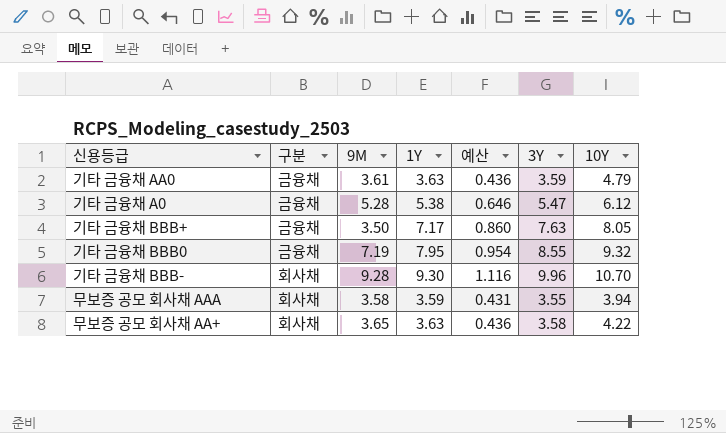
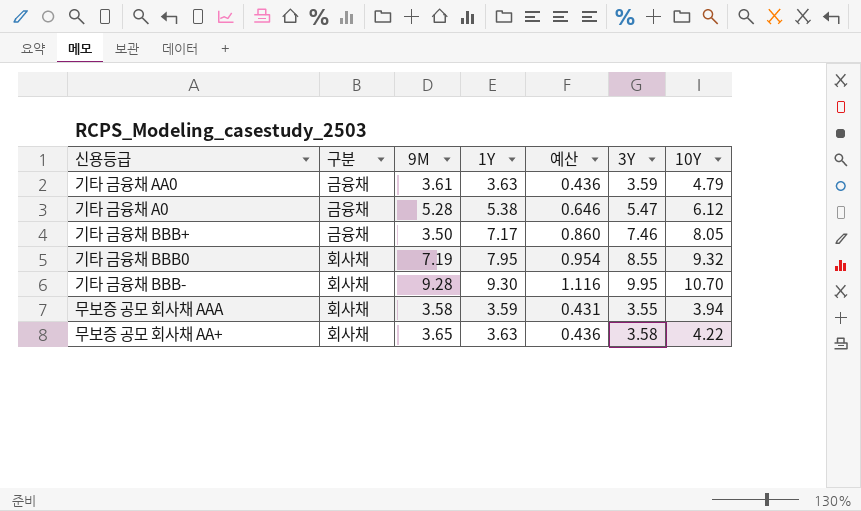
기타 금융채 BBB+ | 3Y: 7.63 -> 7.46
기타 금융채 BBB0 | 구분: 금융채 -> 회사채
기타 금융채 BBB- | 3Y: 9.96 -> 9.95

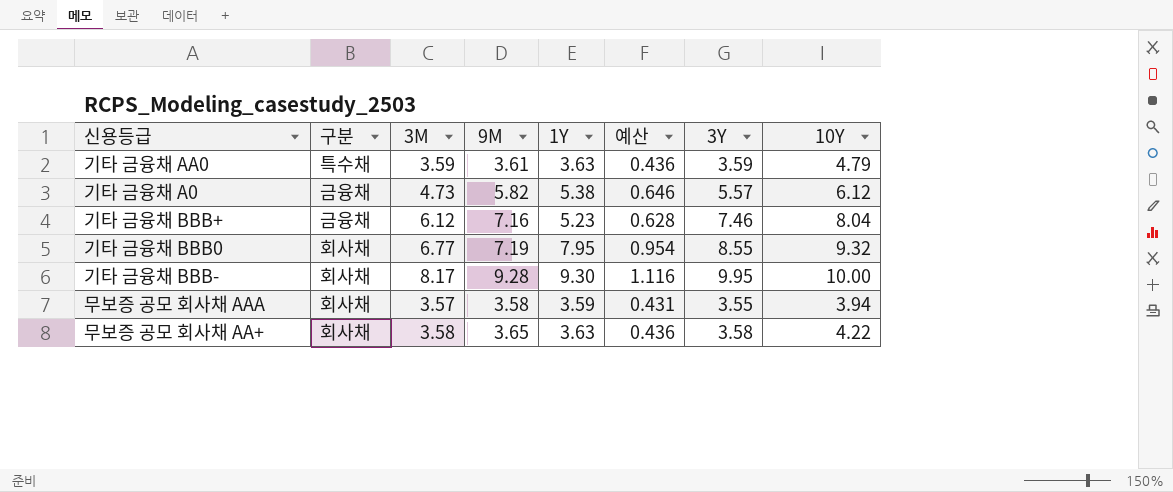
column 3M | position: none -> 3
기타 금융채 AA0 | 구분: 금융채 -> 특수채
기타 금융채 A0 | 9M: 5.28 -> 5.82
기타 금융채 A0 | 3Y: 5.47 -> 5.57
기타 금융채 BBB+ | 9M: 3.50 -> 7.16
기타 금융채 BBB+ | 1Y: 7.17 -> 5.23
기타 금융채 BBB+ | 예산: 0.860 -> 0.628
기타 금융채 BBB+ | 10Y: 8.05 -> 8.04
기타 금융채 BBB- | 10Y: 10.70 -> 10.00

